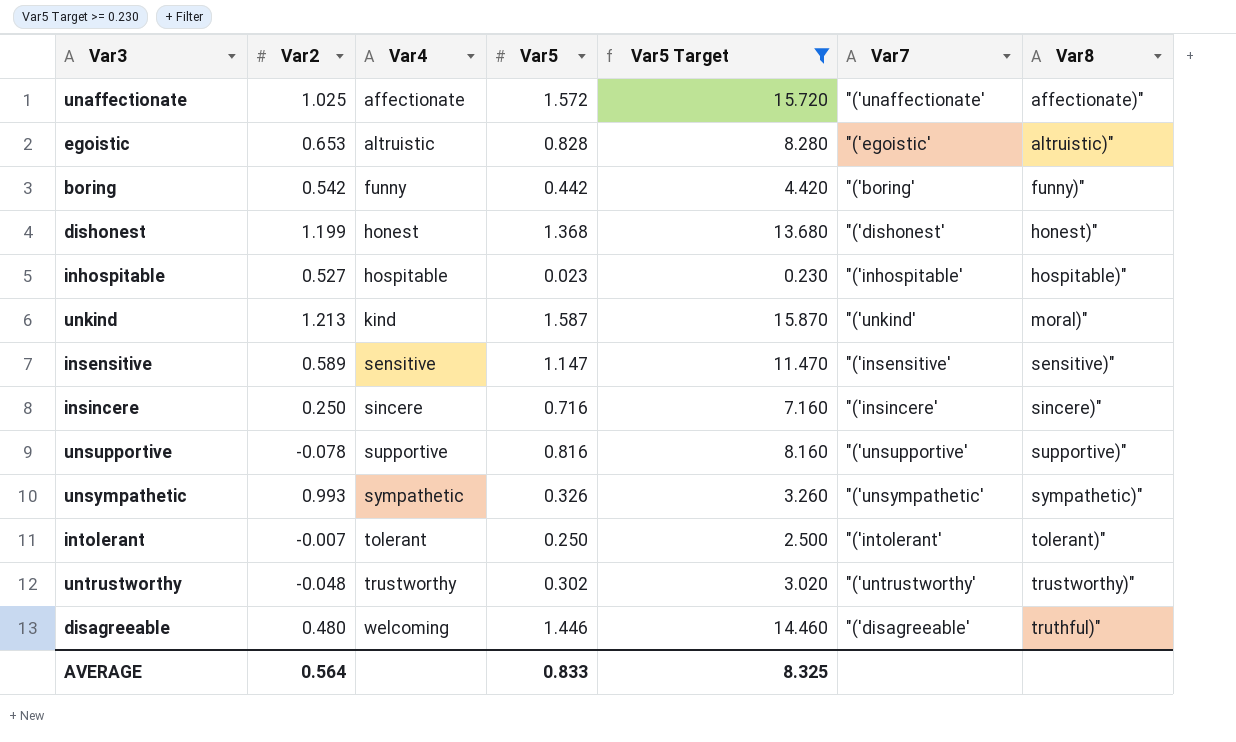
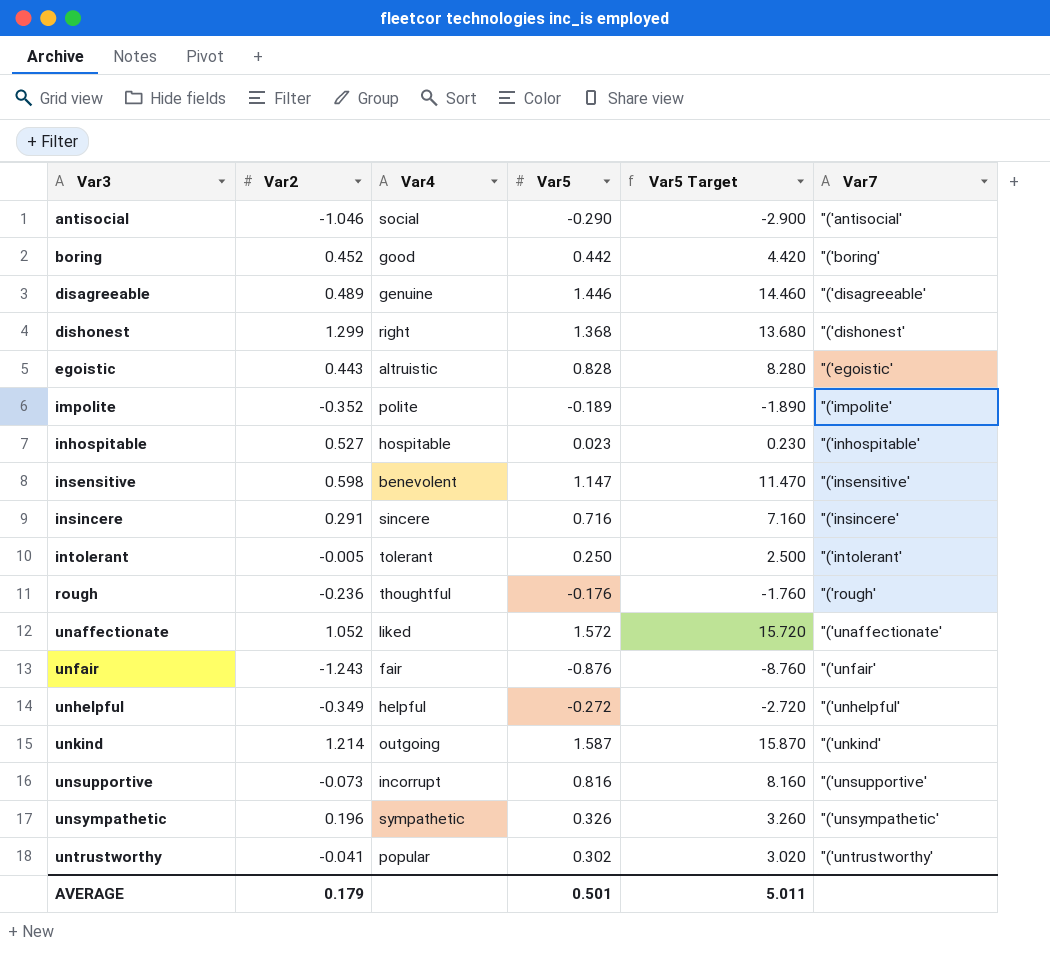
filter: Var5 Target >= 0.230 -> none
row order: Var4 ascending -> Var3 ascending
column Var8 | position: 7 -> none
boring | Var2: 0.542 -> 0.452
boring | Var4: funny -> good
disagreeable | Var2: 0.480 -> 0.489
disagreeable | Var4: welcoming -> genuine
dishonest | Var2: 1.199 -> 1.299
dishonest | Var4: honest -> right
egoistic | Var2: 0.653 -> 0.443
insensitive | Var2: 0.589 -> 0.598
insensitive | Var4: sensitive -> benevolent
insincere | Var2: 0.250 -> 0.291
intolerant | Var2: -0.007 -> -0.005
unaffectionate | Var2: 1.025 -> 1.052
unaffectionate | Var4: affectionate -> liked
unkind | Var2: 1.213 -> 1.214
unkind | Var4: kind -> outgoing
unsupportive | Var2: -0.078 -> -0.073
unsupportive | Var4: supportive -> incorrupt
unsympathetic | Var2: 0.993 -> 0.196
untrustworthy | Var2: -0.048 -> -0.041
untrustworthy | Var4: trustworthy -> popular
AVERAGE | Var2: 0.564 -> 0.179
AVERAGE | Var5: 0.833 -> 0.501
AVERAGE | Var5 Target: 8.325 -> 5.011

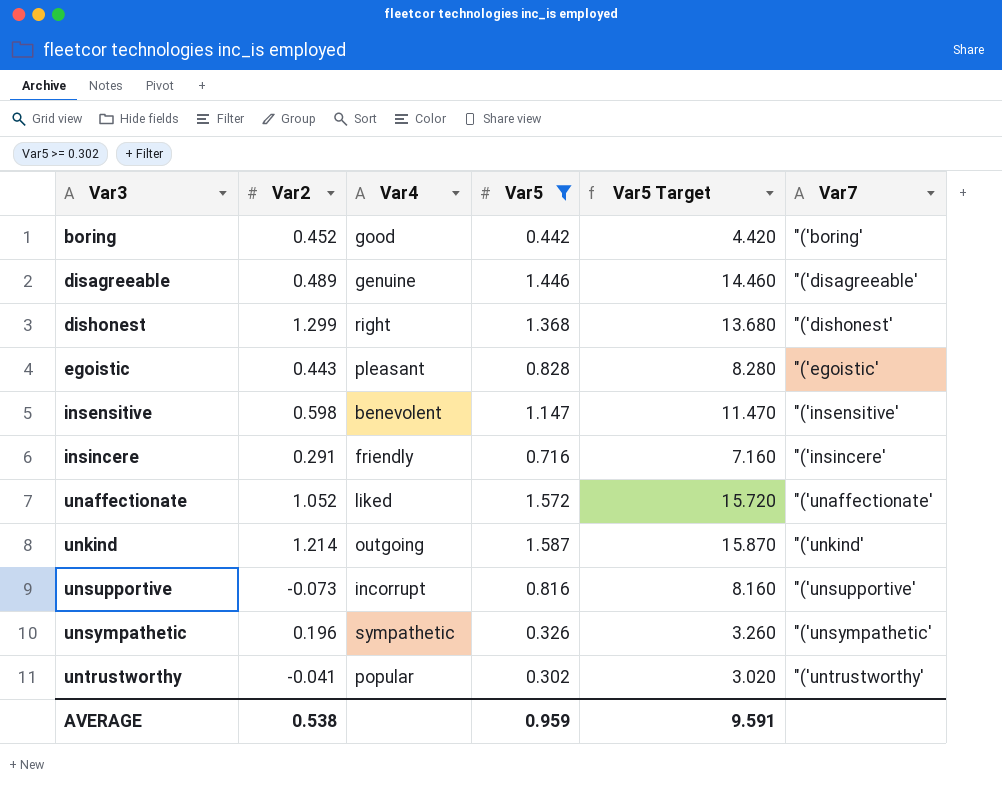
filter: none -> Var5 >= 0.302
egoistic | Var4: altruistic -> pleasant
insincere | Var4: sincere -> friendly
AVERAGE | Var2: 0.179 -> 0.538
AVERAGE | Var5: 0.501 -> 0.959
AVERAGE | Var5 Target: 5.011 -> 9.591

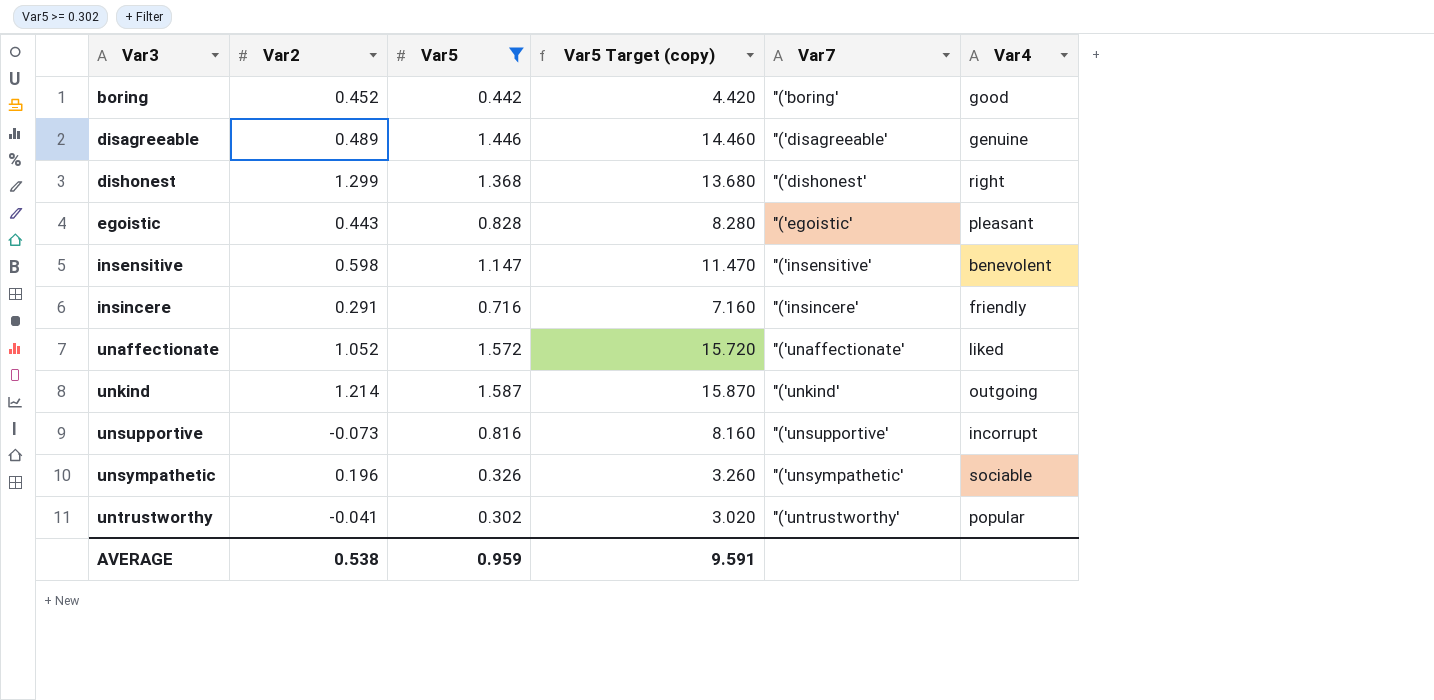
column name: Var5 Target -> Var5 Target (copy)
column Var4 | position: 3 -> 6
unsympathetic | Var4: sympathetic -> sociable

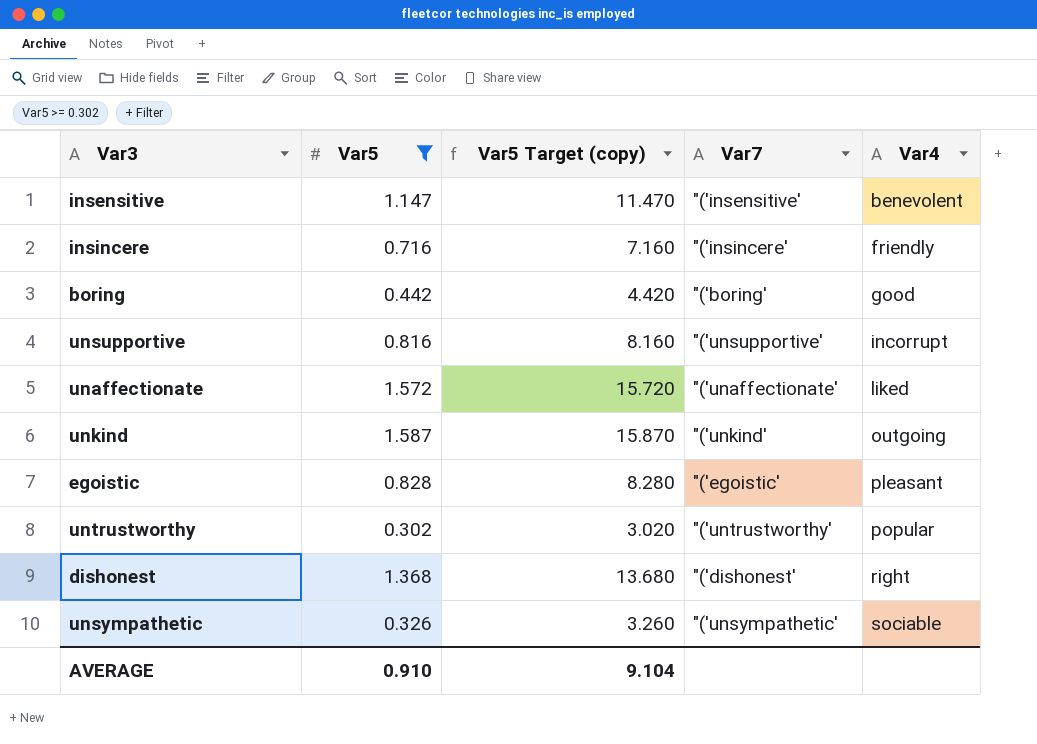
row order: Var3 ascending -> Var4 ascending
column Var2 | position: 2 -> none
row disagreeable: 0.489 | 1.446 | 14.460 | "('disagreeable' | genuine -> none
AVERAGE | Var5: 0.959 -> 0.910
AVERAGE | Var5 Target (copy): 9.591 -> 9.104

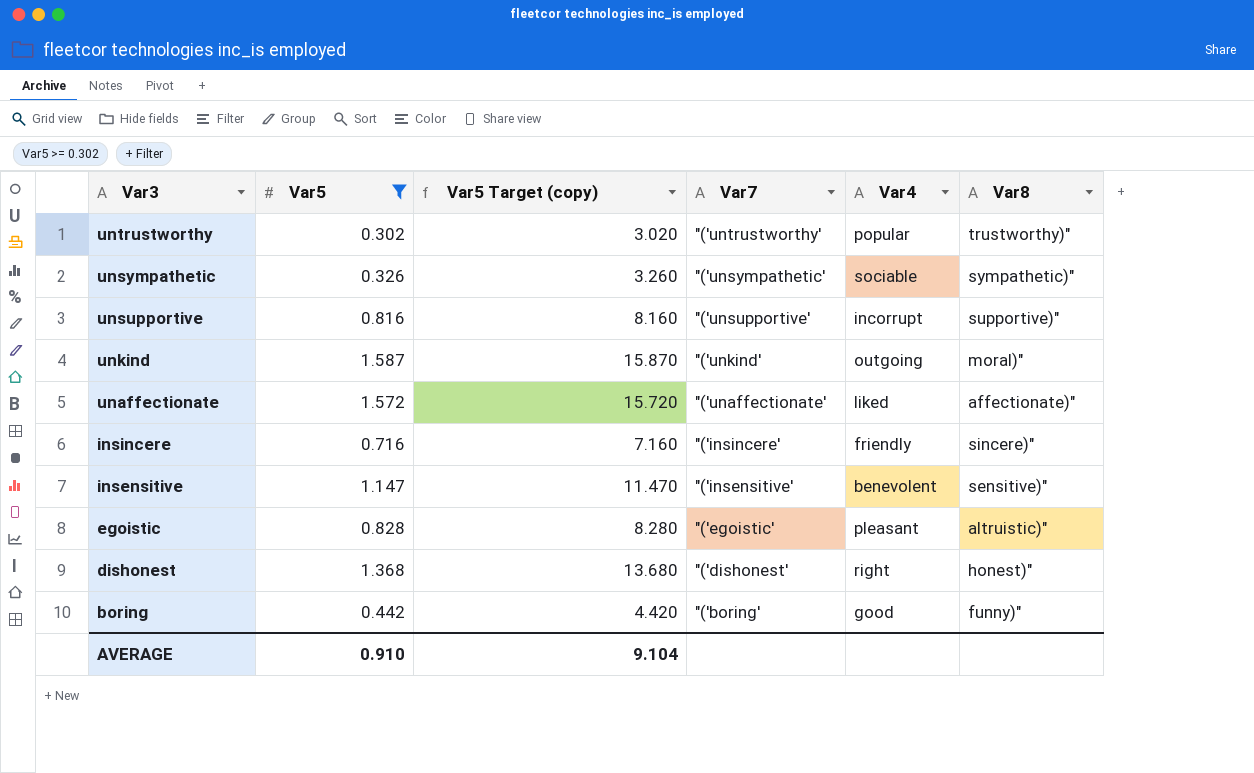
row order: Var4 ascending -> Var3 descending
column Var8 | position: none -> 6

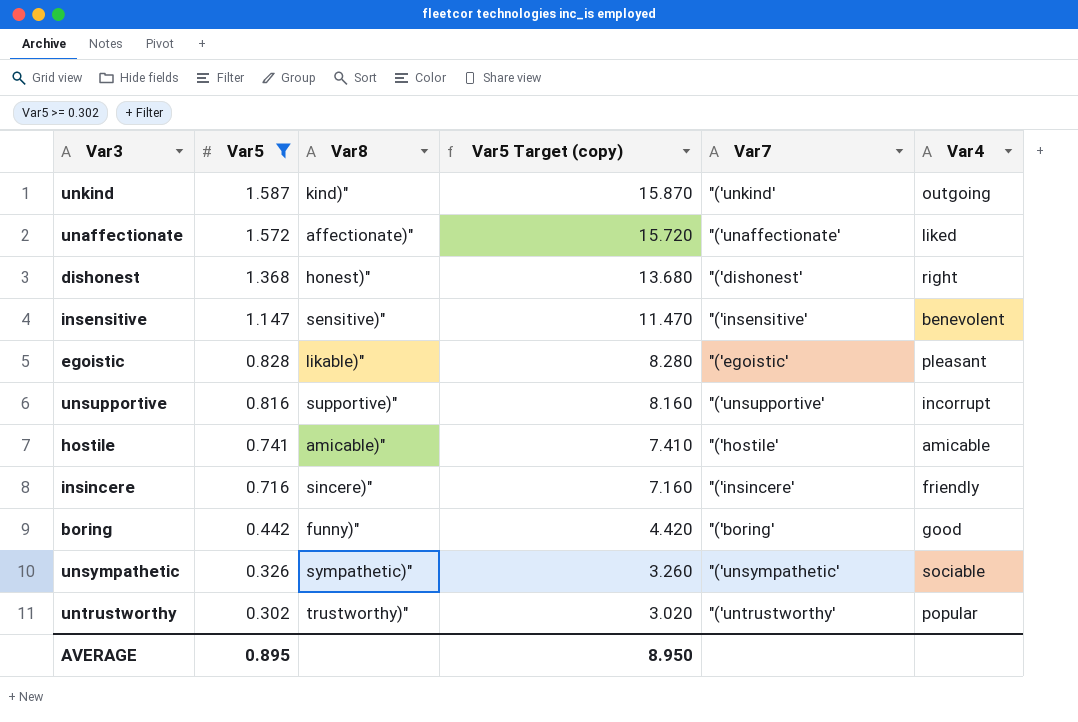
row order: Var3 descending -> Var5 descending
column Var8 | position: 6 -> 3
unkind | Var8: moral)" -> kind)"
egoistic | Var8: altruistic)" -> likable)"
row hostile: none -> 0.741 | amicable)" | 7.410 | "('hostile' | amicable
AVERAGE | Var5: 0.910 -> 0.895
AVERAGE | Var5 Target (copy): 9.104 -> 8.950

